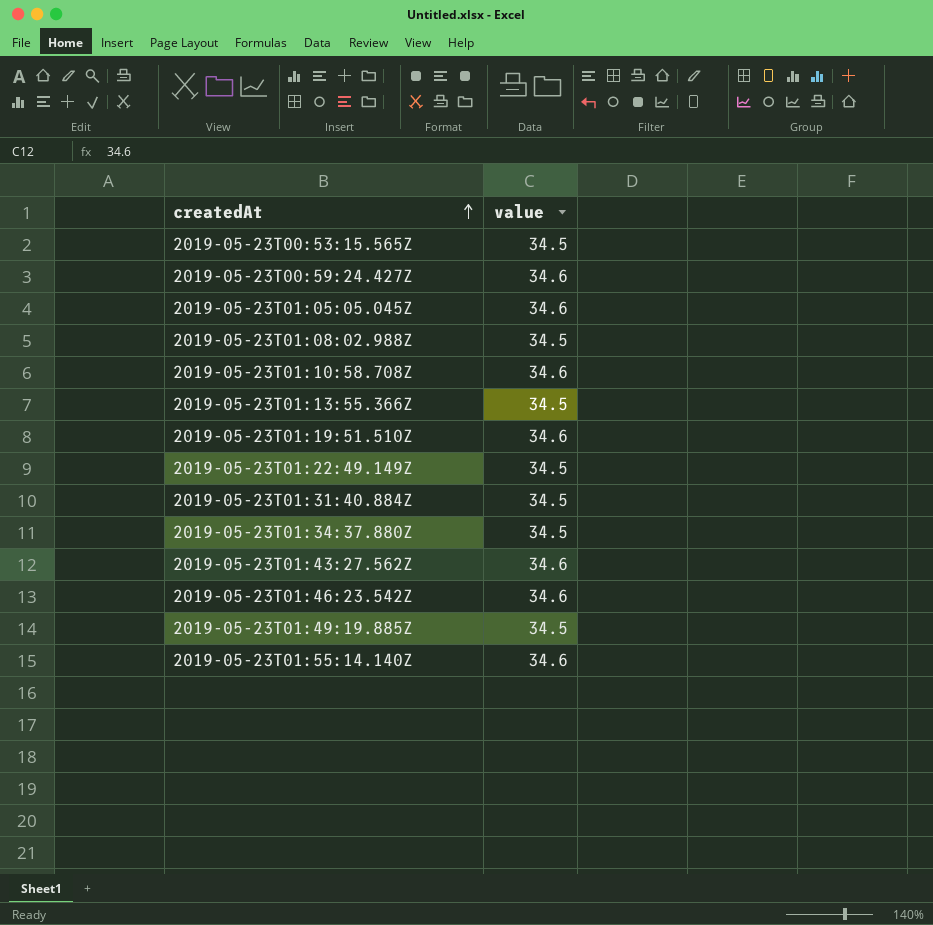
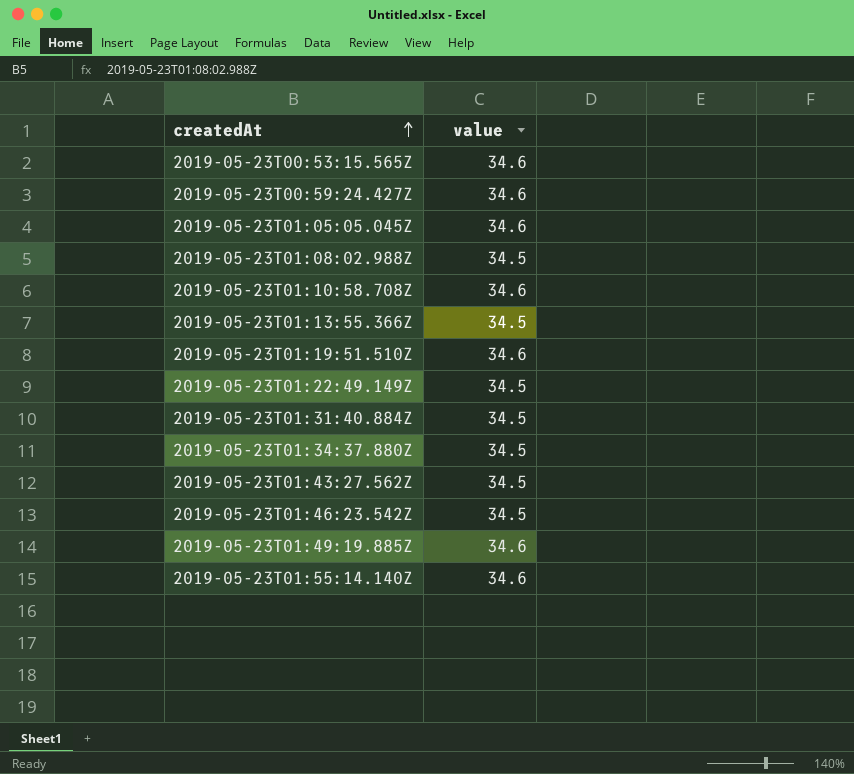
2019-05-23T00:53:15.565Z | value: 34.5 -> 34.6
2019-05-23T01:43:27.562Z | value: 34.6 -> 34.5
2019-05-23T01:46:23.542Z | value: 34.6 -> 34.5
2019-05-23T01:49:19.885Z | value: 34.5 -> 34.6

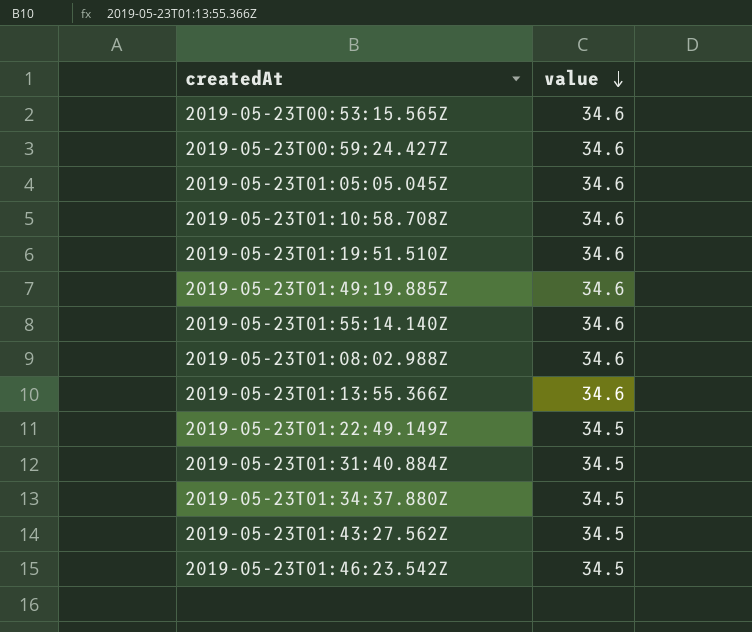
row order: createdAt ascending -> value descending
2019-05-23T01:08:02.988Z | value: 34.5 -> 34.6
2019-05-23T01:13:55.366Z | value: 34.5 -> 34.6

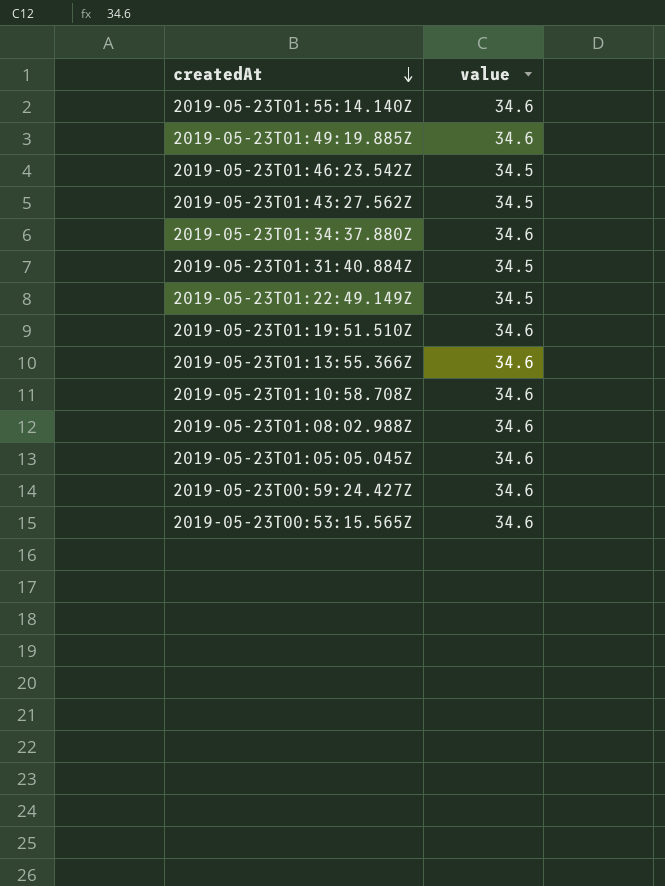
row order: value descending -> createdAt descending
2019-05-23T01:34:37.880Z | value: 34.5 -> 34.6

